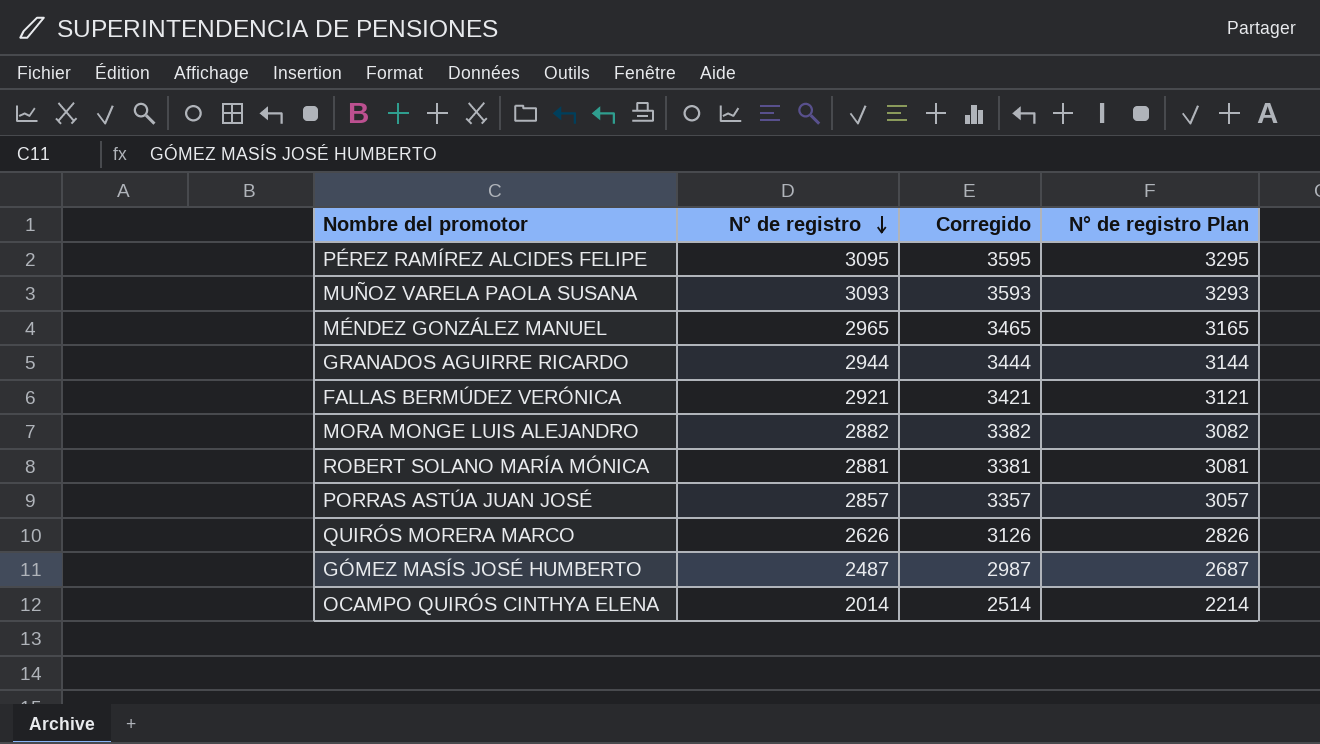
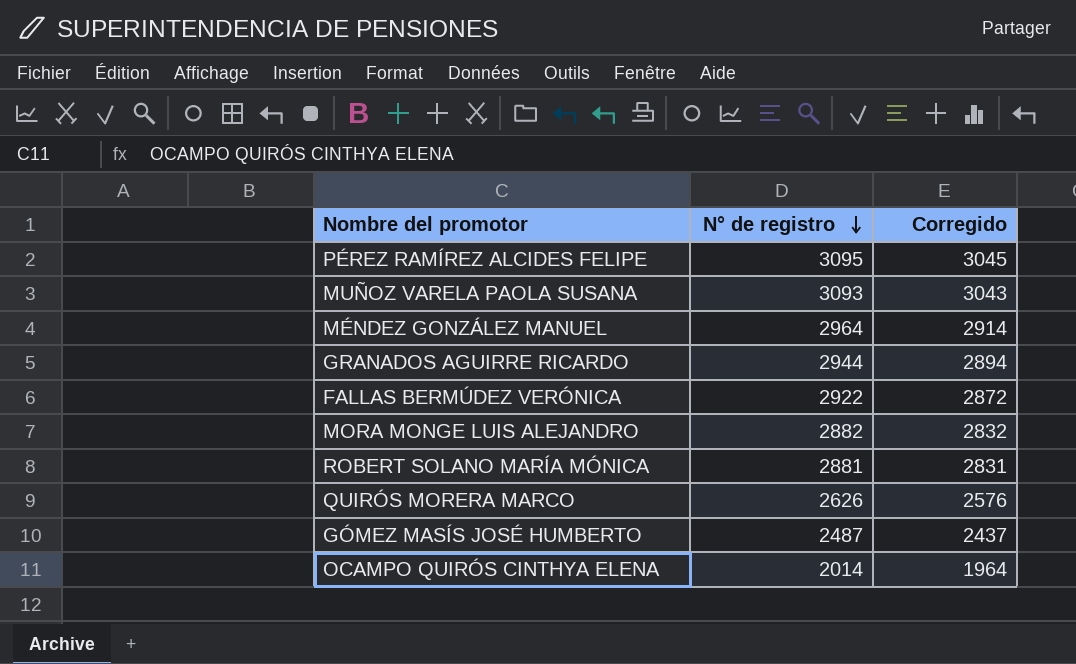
column N° de registro Plan | formula: [N° de registro] + 200 -> none
column Corregido | formula: [N° de registro] + 500 -> [N° de registro] - 50
row PORRAS ASTÚA JUAN JOSÉ: 2857 | 3357 | 3057 -> none
MÉNDEZ GONZÁLEZ MANUEL | N° de registro: 2965 -> 2964
FALLAS BERMÚDEZ VERÓNICA | N° de registro: 2921 -> 2922

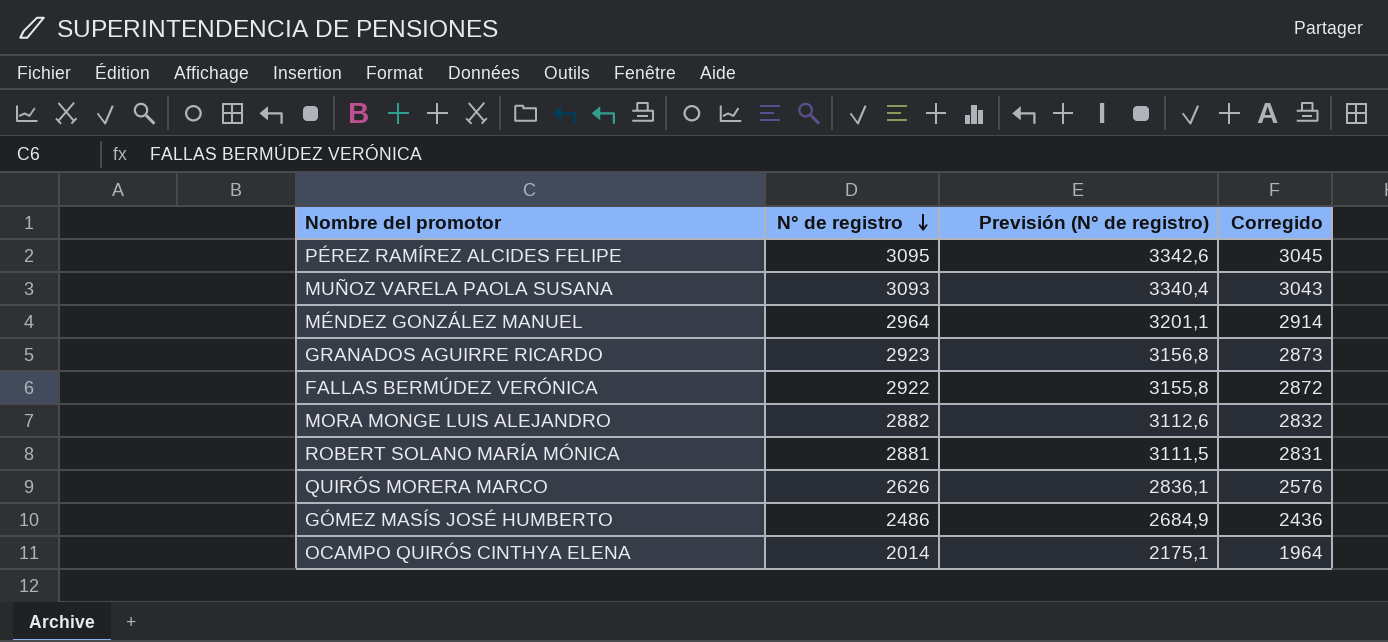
column Previsión (N° de registro) | formula: none -> [N° de registro] * 1,08
GRANADOS AGUIRRE RICARDO | N° de registro: 2944 -> 2923
GRANADOS AGUIRRE RICARDO | Corregido: 2894 -> 2873
GÓMEZ MASÍS JOSÉ HUMBERTO | N° de registro: 2487 -> 2486
GÓMEZ MASÍS JOSÉ HUMBERTO | Corregido: 2437 -> 2436

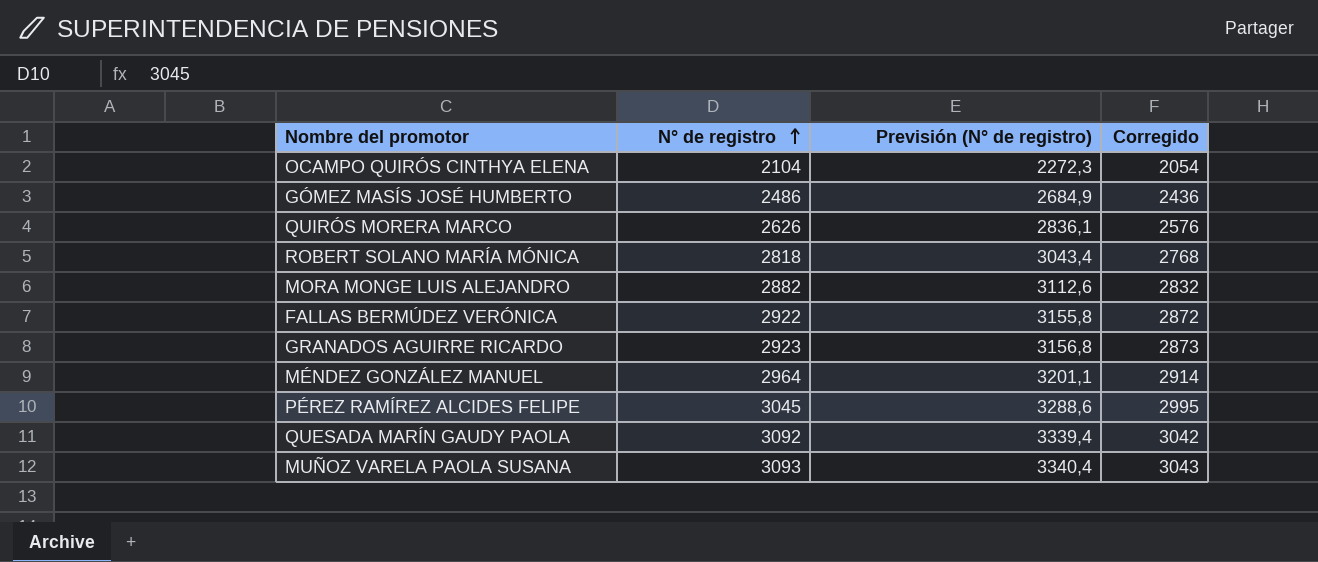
row order: N° de registro descending -> N° de registro ascending
OCAMPO QUIRÓS CINTHYA ELENA | N° de registro: 2014 -> 2104
OCAMPO QUIRÓS CINTHYA ELENA | Previsión (N° de registro): 2175,1 -> 2272,3
OCAMPO QUIRÓS CINTHYA ELENA | Corregido: 1964 -> 2054
ROBERT SOLANO MARÍA MÓNICA | N° de registro: 2881 -> 2818
ROBERT SOLANO MARÍA MÓNICA | Previsión (N° de registro): 3111,5 -> 3043,4
ROBERT SOLANO MARÍA MÓNICA | Corregido: 2831 -> 2768
PÉREZ RAMÍREZ ALCIDES FELIPE | N° de registro: 3095 -> 3045
PÉREZ RAMÍREZ ALCIDES FELIPE | Previsión (N° de registro): 3342,6 -> 3288,6
PÉREZ RAMÍREZ ALCIDES FELIPE | Corregido: 3045 -> 2995
row QUESADA MARÍN GAUDY PAOLA: none -> 3092 | 3339,4 | 3042

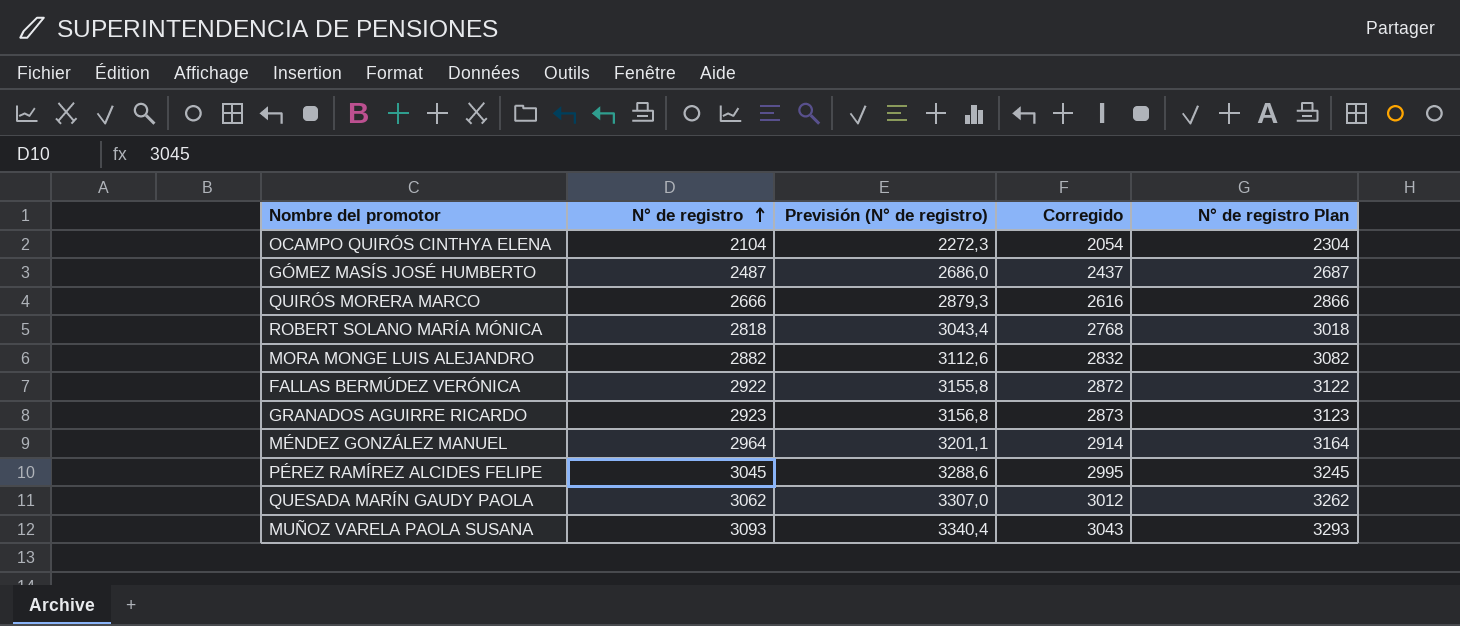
column N° de registro Plan | formula: none -> [N° de registro] + 200
GÓMEZ MASÍS JOSÉ HUMBERTO | N° de registro: 2486 -> 2487
GÓMEZ MASÍS JOSÉ HUMBERTO | Previsión (N° de registro): 2684,9 -> 2686,0
GÓMEZ MASÍS JOSÉ HUMBERTO | Corregido: 2436 -> 2437
QUIRÓS MORERA MARCO | N° de registro: 2626 -> 2666
QUIRÓS MORERA MARCO | Previsión (N° de registro): 2836,1 -> 2879,3
QUIRÓS MORERA MARCO | Corregido: 2576 -> 2616
QUESADA MARÍN GAUDY PAOLA | N° de registro: 3092 -> 3062
QUESADA MARÍN GAUDY PAOLA | Previsión (N° de registro): 3339,4 -> 3307,0
QUESADA MARÍN GAUDY PAOLA | Corregido: 3042 -> 3012

